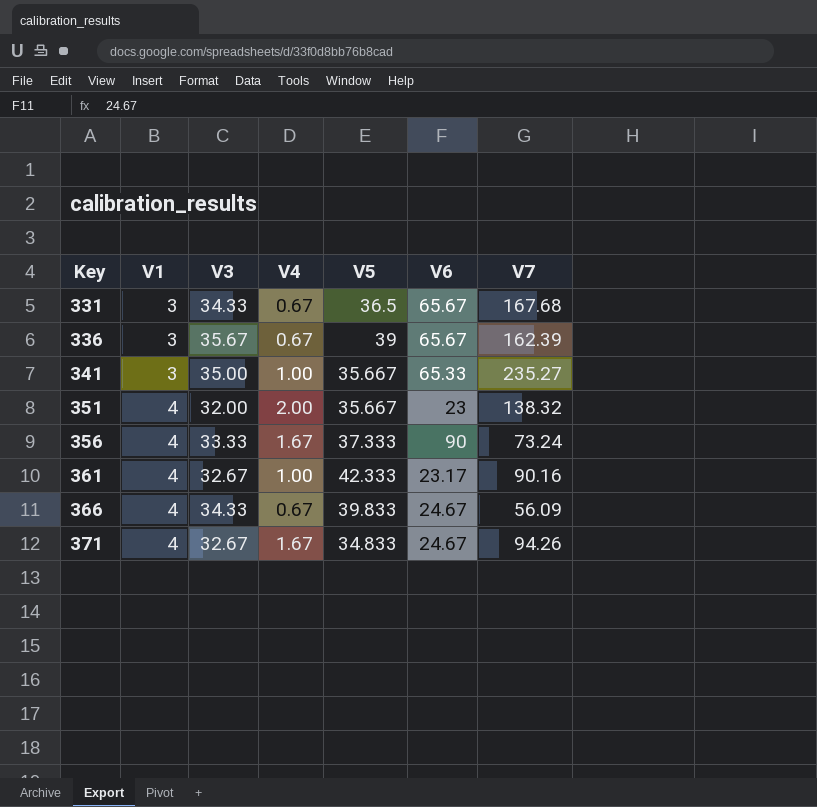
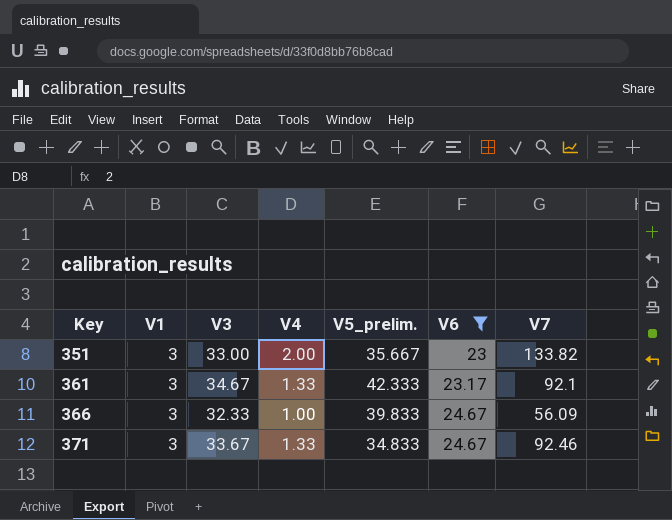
filter: none -> V6 <= 24.67
column name: V5 -> V5_prelim.
351 | V1: 4 -> 3
351 | V3: 32.00 -> 33.00
351 | V7: 138.32 -> 133.82
361 | V1: 4 -> 3
361 | V3: 32.67 -> 34.67
361 | V4: 1.00 -> 1.33
361 | V7: 90.16 -> 92.1
366 | V1: 4 -> 3
366 | V3: 34.33 -> 32.33
366 | V4: 0.67 -> 1.00
371 | V1: 4 -> 3
371 | V3: 32.67 -> 33.67
371 | V4: 1.67 -> 1.33
371 | V7: 94.26 -> 92.46

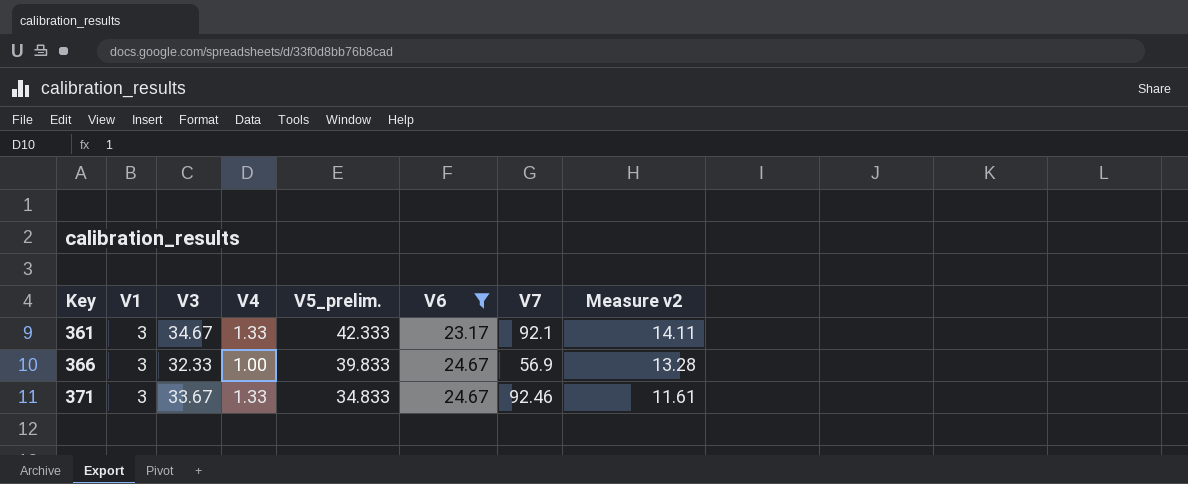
column Measure v2 | formula: none -> [V5_prelim.] / [V1]
row 351: 3 | 33.00 | 2.00 | 35.667 | 23 | 133.82 -> none
366 | V7: 56.09 -> 56.9

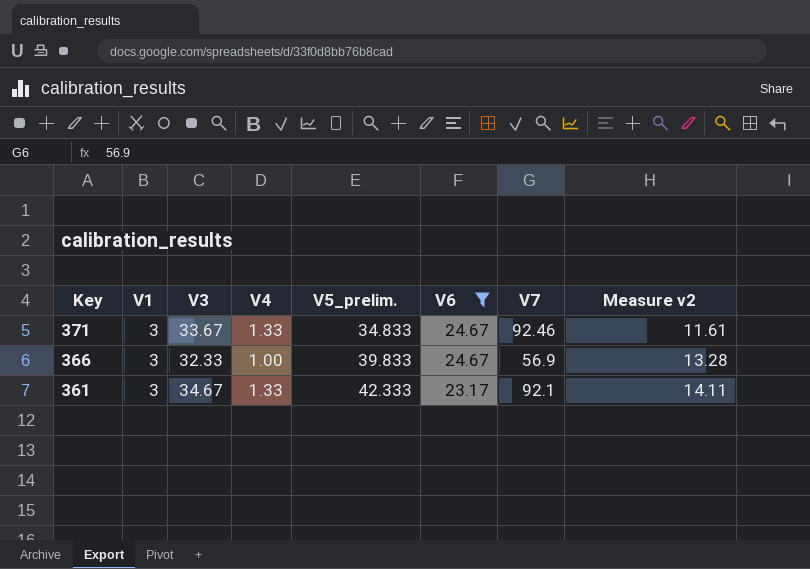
row order: Key ascending -> Key descending

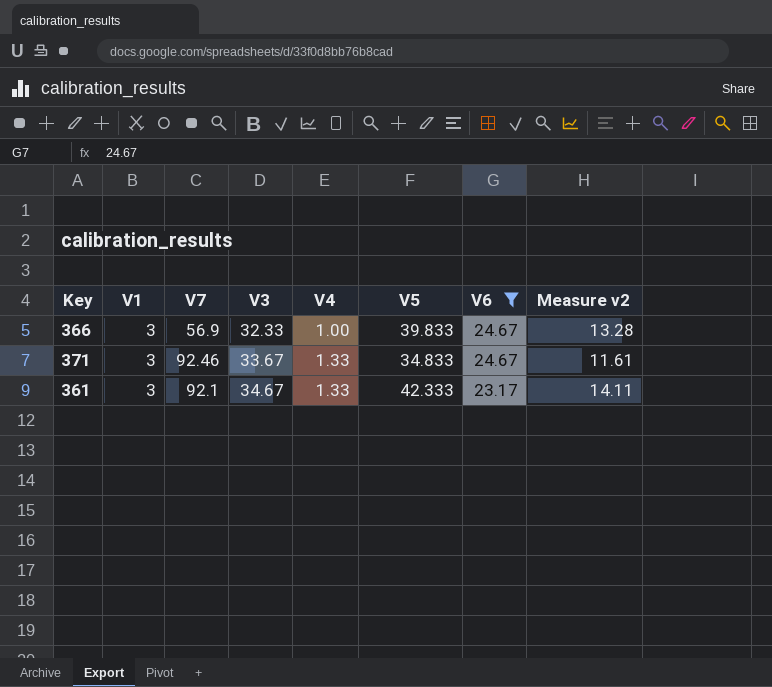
row order: Key descending -> V3 ascending
column V7 | position: 7 -> 3
column name: V5_prelim. -> V5

